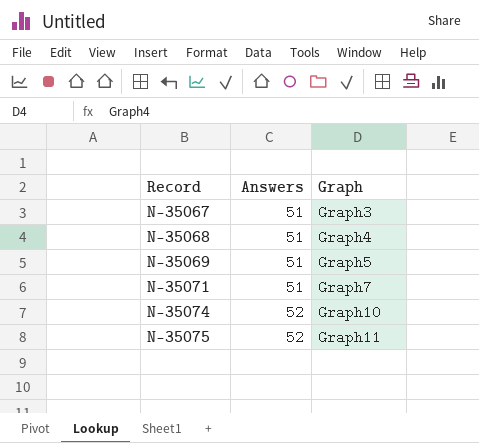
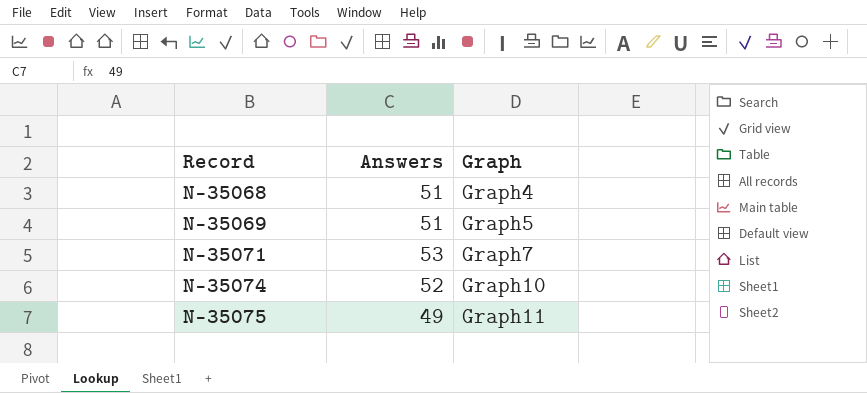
row N-35067: 51 | Graph3 -> none
N-35071 | Answers: 51 -> 53
N-35075 | Answers: 52 -> 49

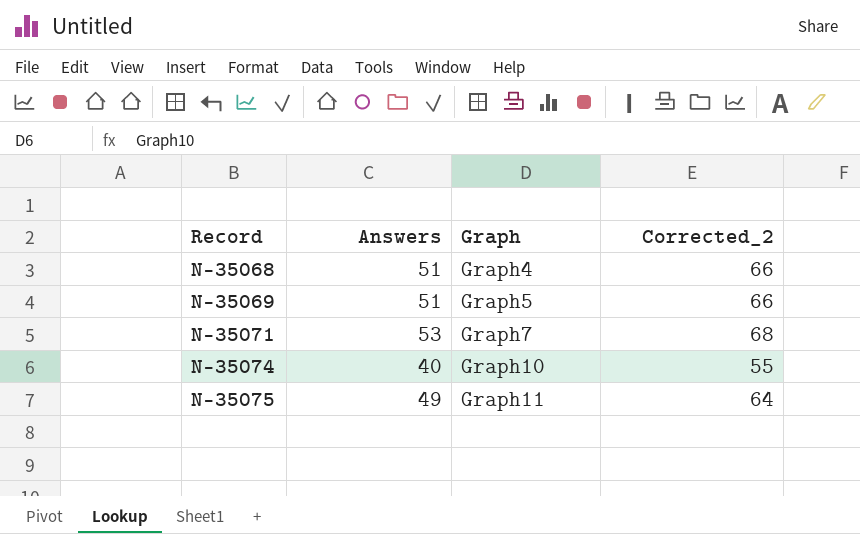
column Corrected_2 | formula: none -> [Answers] + 15
N-35074 | Answers: 52 -> 40

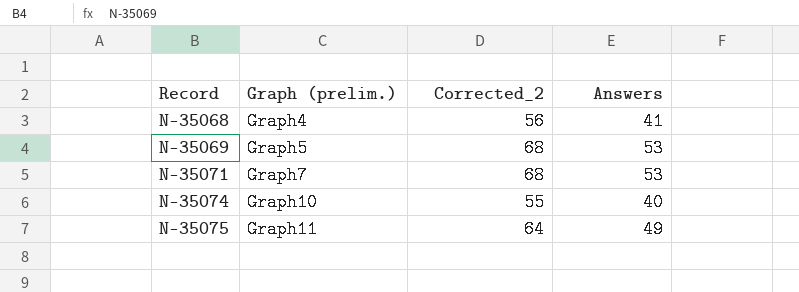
column name: Graph -> Graph (prelim.)
column Answers | position: 2 -> 4
N-35068 | Corrected_2: 66 -> 56
N-35068 | Answers: 51 -> 41
N-35069 | Corrected_2: 66 -> 68
N-35069 | Answers: 51 -> 53

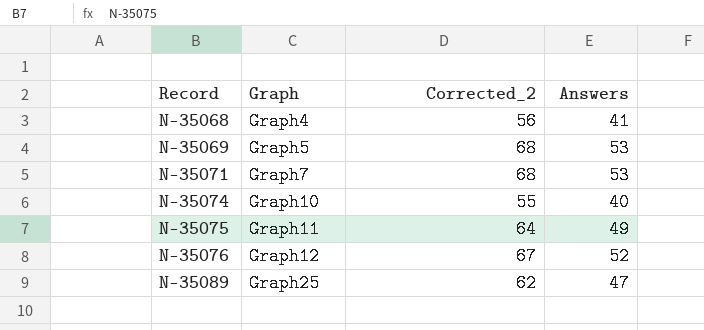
column name: Graph (prelim.) -> Graph
row N-35076: none -> Graph12 | 67 | 52
row N-35089: none -> Graph25 | 62 | 47

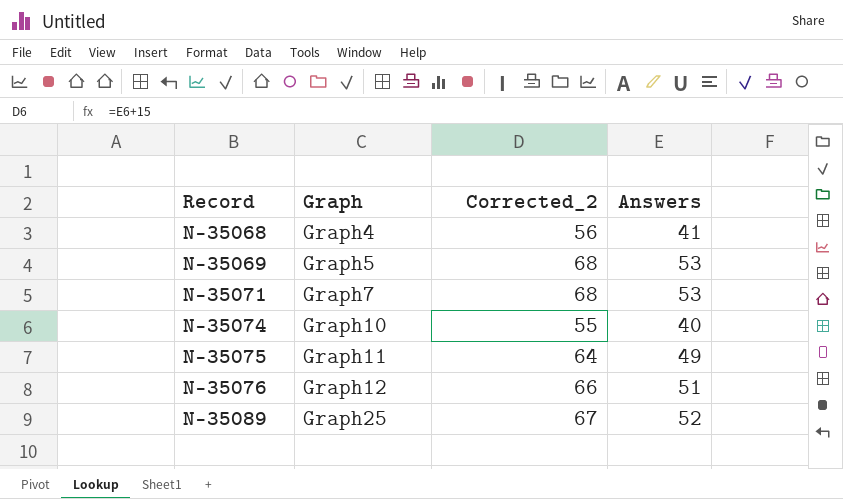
N-35076 | Corrected_2: 67 -> 66
N-35076 | Answers: 52 -> 51
N-35089 | Corrected_2: 62 -> 67
N-35089 | Answers: 47 -> 52

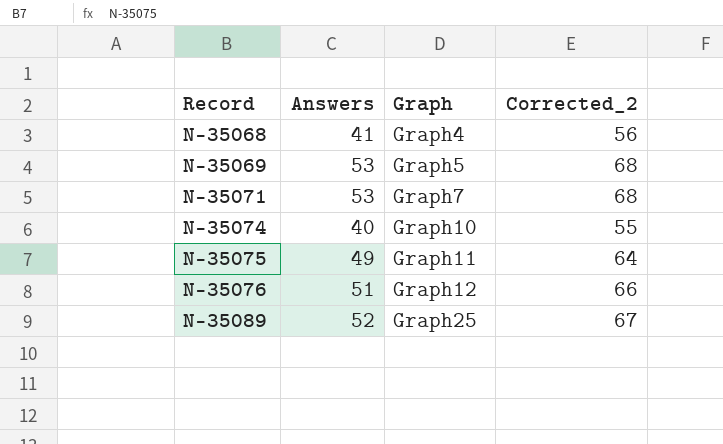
column Answers | position: 4 -> 2

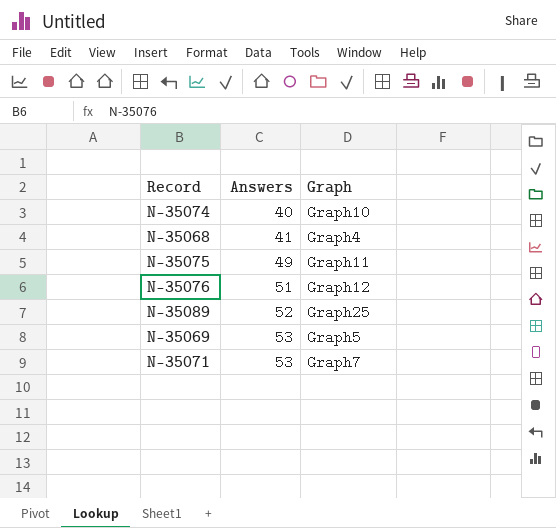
row order: Record ascending -> Answers ascending
column Corrected_2 | formula: [Answers] + 15 -> none

